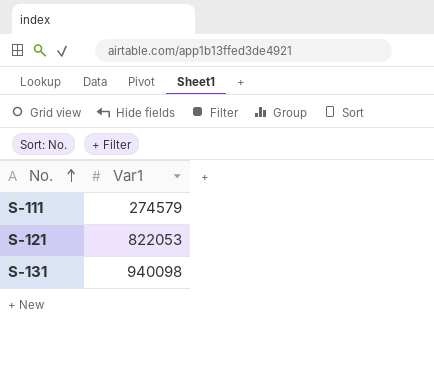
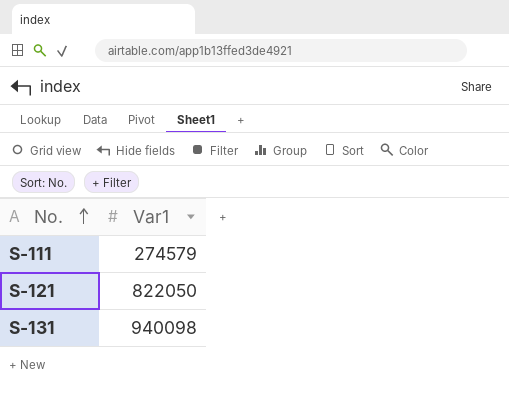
S-121 | Var1: 822053 -> 822050

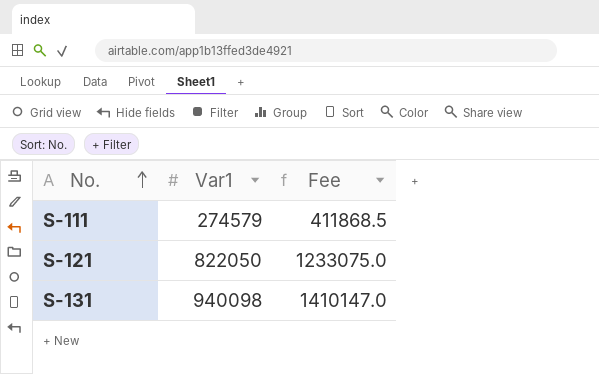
column Fee | formula: none -> [Var1] * 1.5

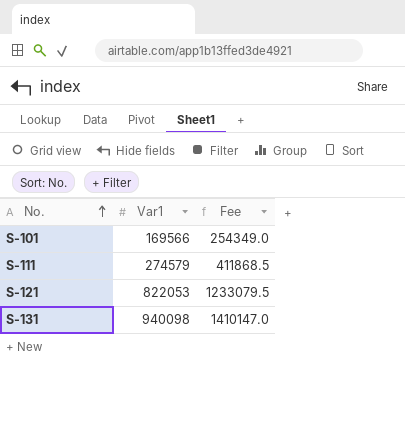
row S-101: none -> 169566 | 254349.0
S-121 | Var1: 822050 -> 822053
S-121 | Fee: 1233075.0 -> 1233079.5

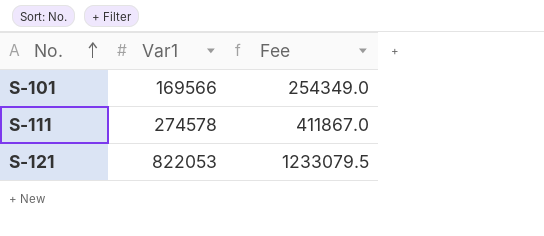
row S-131: 940098 | 1410147.0 -> none
S-111 | Var1: 274579 -> 274578
S-111 | Fee: 411868.5 -> 411867.0

